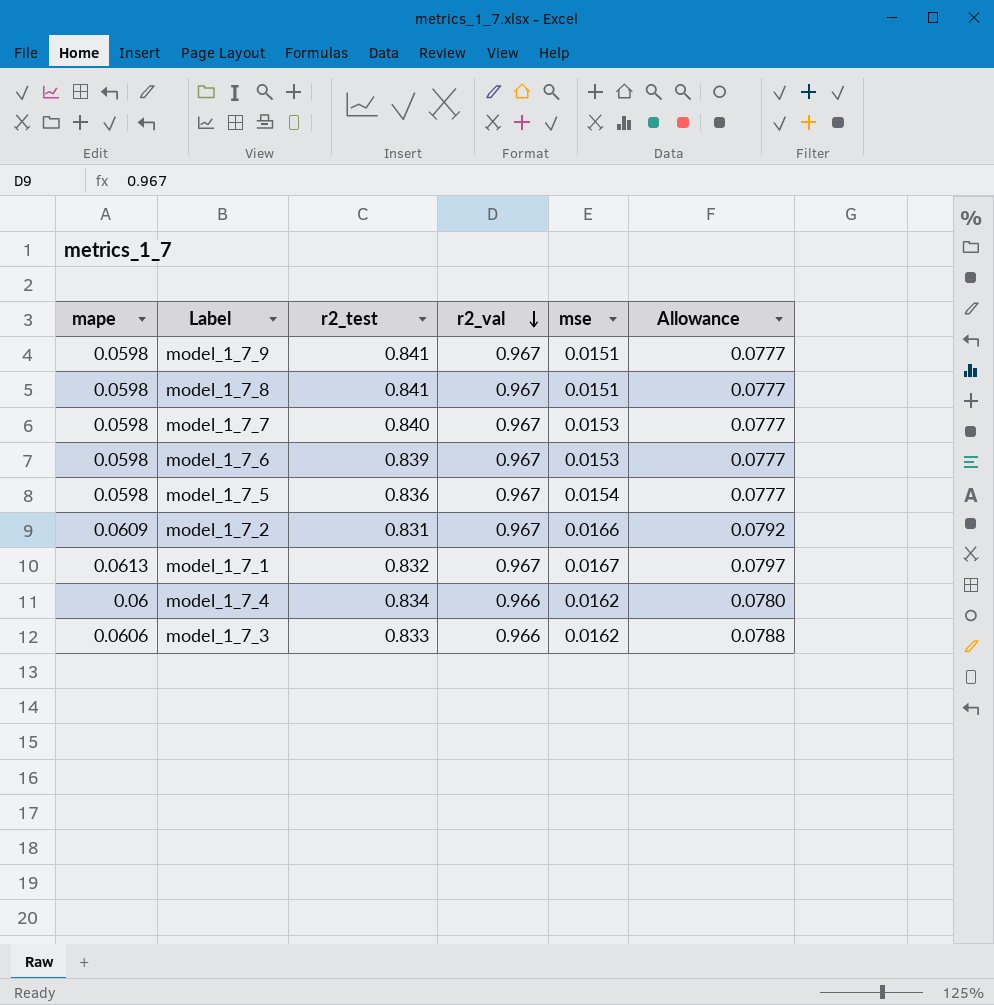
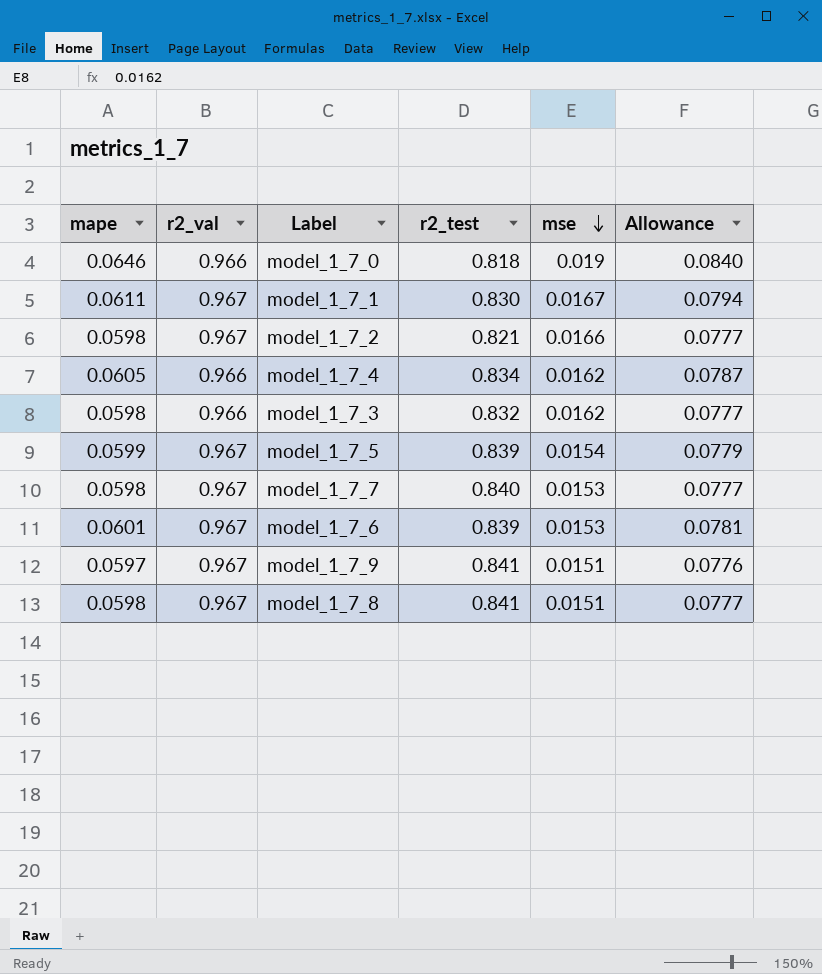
row order: r2_val descending -> mse descending
column r2_val | position: 4 -> 2
row model_1_7_0: none -> 0.0646 | 0.966 | 0.818 | 0.019 | 0.0840
model_1_7_1 | mape: 0.0613 -> 0.0611
model_1_7_1 | r2_test: 0.832 -> 0.830
model_1_7_1 | Allowance: 0.0797 -> 0.0794
model_1_7_2 | mape: 0.0609 -> 0.0598
model_1_7_2 | r2_test: 0.831 -> 0.821
model_1_7_2 | Allowance: 0.0792 -> 0.0777
model_1_7_4 | mape: 0.06 -> 0.0605
model_1_7_4 | Allowance: 0.0780 -> 0.0787
model_1_7_3 | mape: 0.0606 -> 0.0598
model_1_7_3 | r2_test: 0.833 -> 0.832
model_1_7_3 | Allowance: 0.0788 -> 0.0777
model_1_7_5 | mape: 0.0598 -> 0.0599
model_1_7_5 | r2_test: 0.836 -> 0.839
model_1_7_5 | Allowance: 0.0777 -> 0.0779
model_1_7_6 | mape: 0.0598 -> 0.0601
model_1_7_6 | Allowance: 0.0777 -> 0.0781
model_1_7_9 | mape: 0.0598 -> 0.0597
model_1_7_9 | Allowance: 0.0777 -> 0.0776

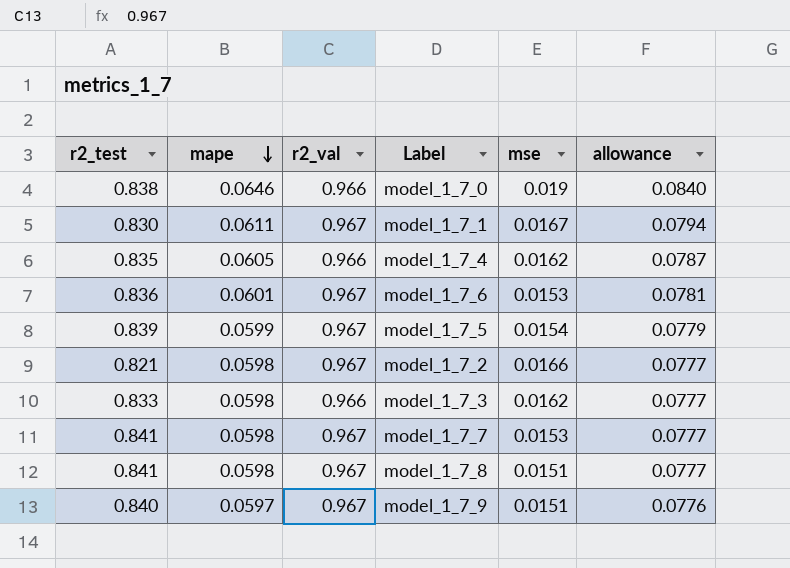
row order: mse descending -> mape descending
column r2_test | position: 4 -> 1
column name: Allowance -> allowance
model_1_7_0 | r2_test: 0.818 -> 0.838
model_1_7_4 | r2_test: 0.834 -> 0.835
model_1_7_6 | r2_test: 0.839 -> 0.836
model_1_7_3 | r2_test: 0.832 -> 0.833
model_1_7_7 | r2_test: 0.840 -> 0.841
model_1_7_9 | r2_test: 0.841 -> 0.840

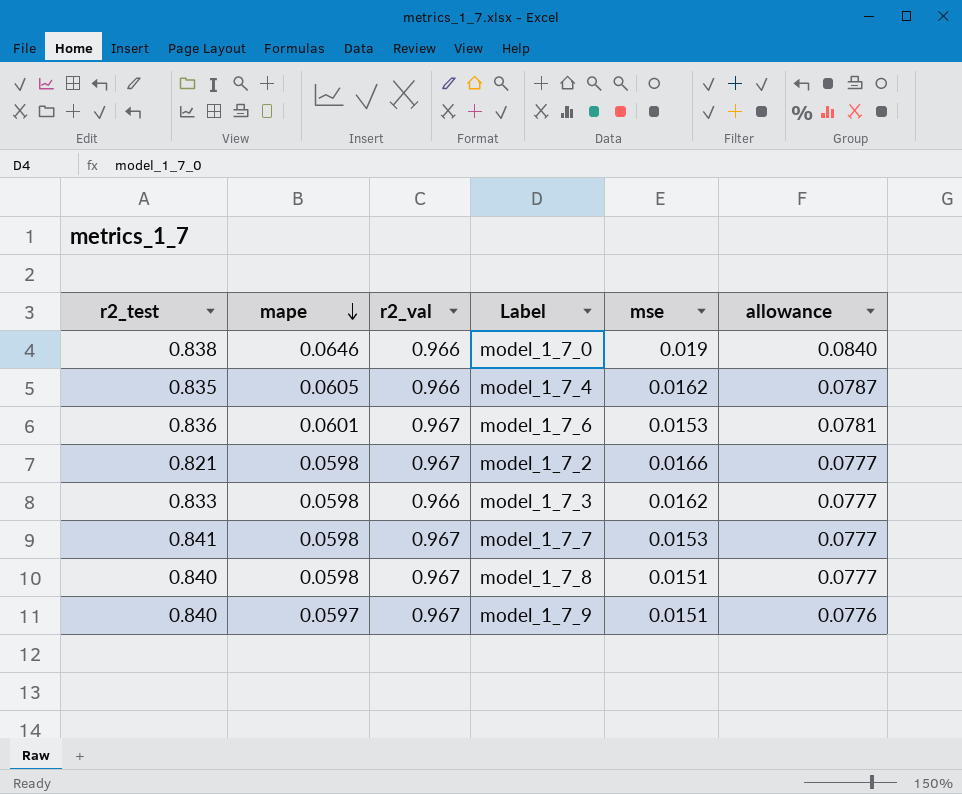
row model_1_7_1: 0.830 | 0.0611 | 0.967 | 0.0167 | 0.0794 -> none
row model_1_7_5: 0.839 | 0.0599 | 0.967 | 0.0154 | 0.0779 -> none
model_1_7_8 | r2_test: 0.841 -> 0.840

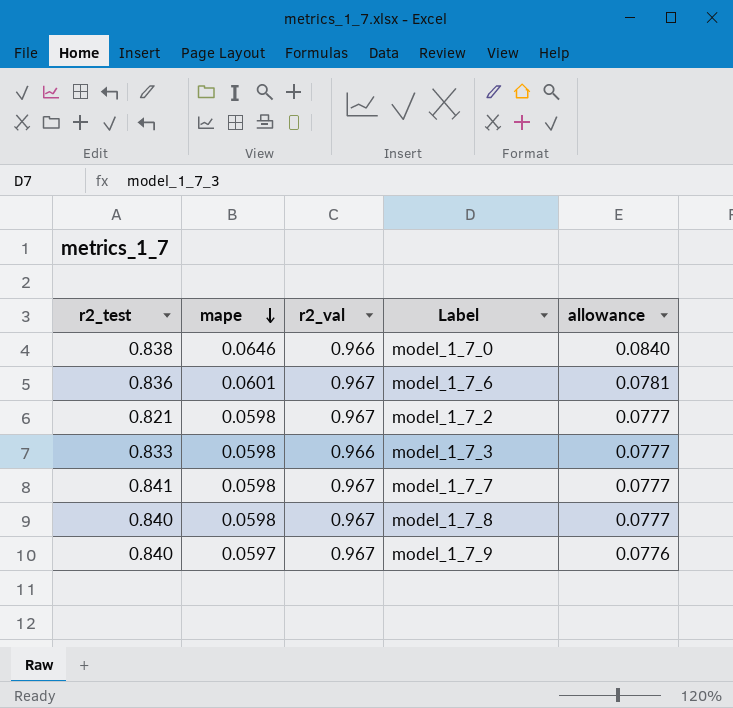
column mse | position: 5 -> none
row model_1_7_4: 0.835 | 0.0605 | 0.966 | 0.0162 | 0.0787 -> none

